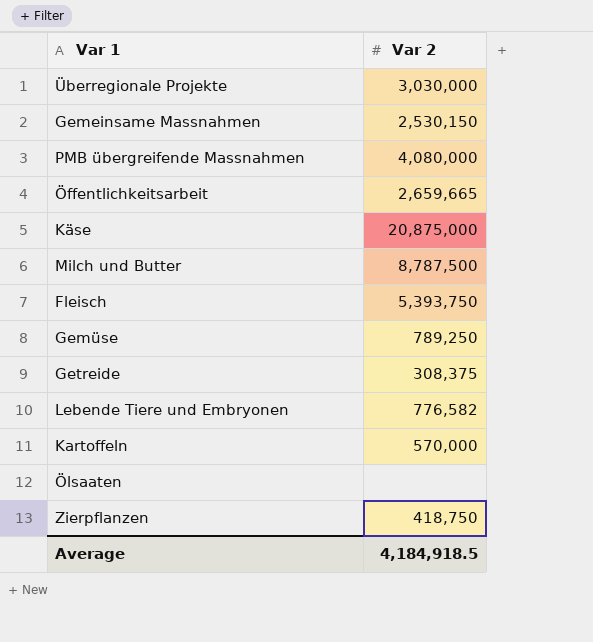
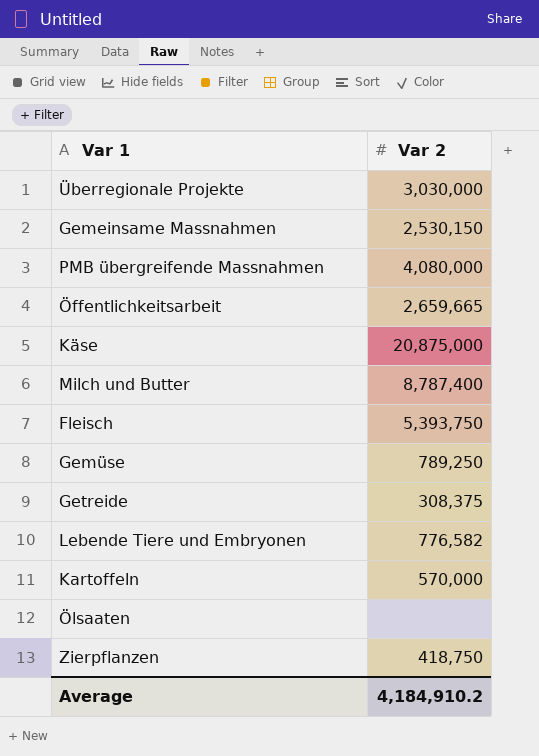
Milch und Butter | Var 2: 8,787,500 -> 8,787,400
Average | Var 2: 4,184,918.5 -> 4,184,910.2

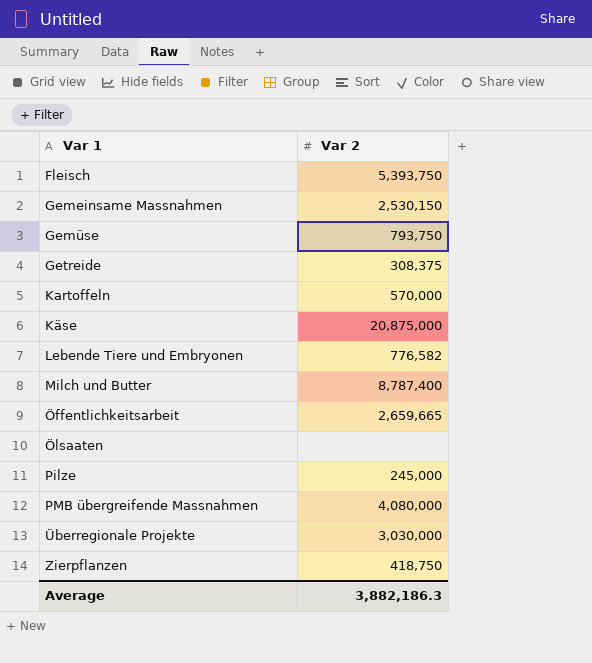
row order: none -> Var 1 ascending
Gemüse | Var 2: 789,250 -> 793,750
row Pilze: none -> 245,000
Average | Var 2: 4,184,910.2 -> 3,882,186.3

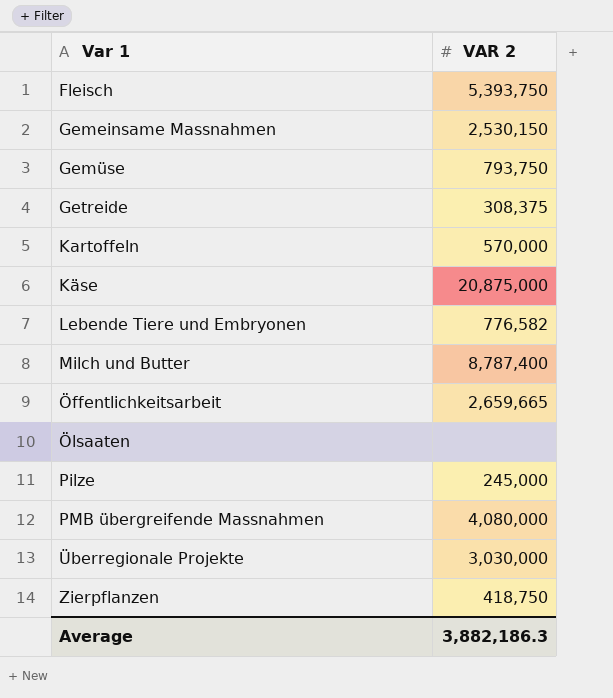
column name: Var 2 -> VAR 2

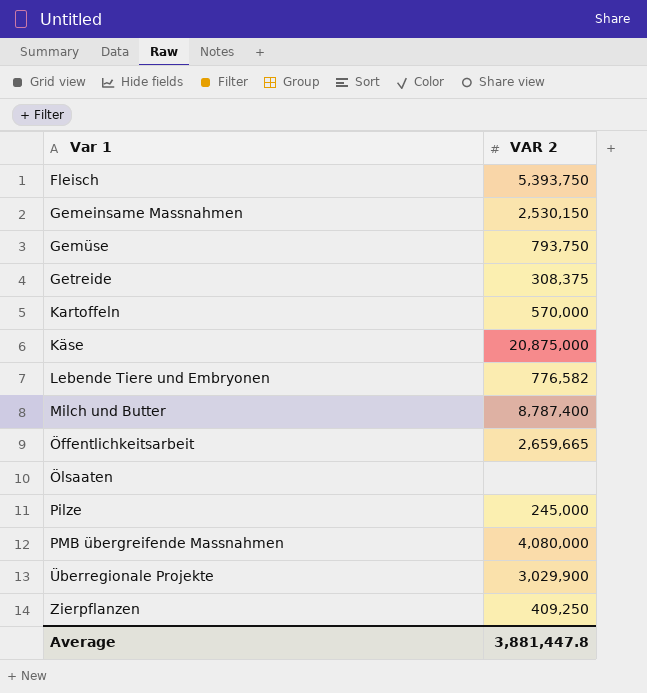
Überregionale Projekte | VAR 2: 3,030,000 -> 3,029,900
Zierpflanzen | VAR 2: 418,750 -> 409,250
Average | VAR 2: 3,882,186.3 -> 3,881,447.8

